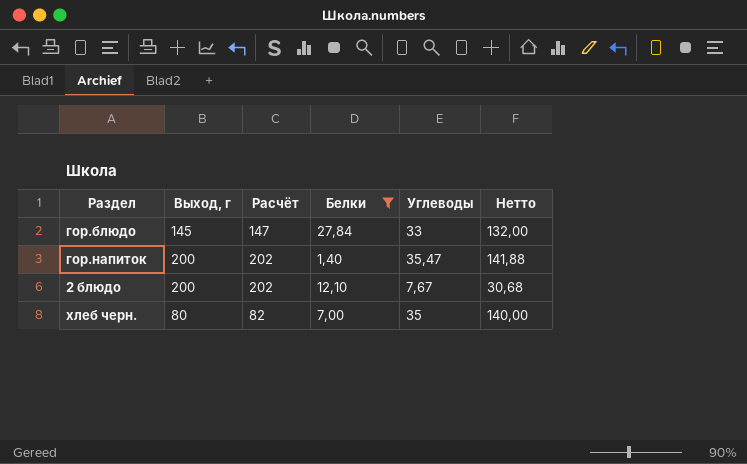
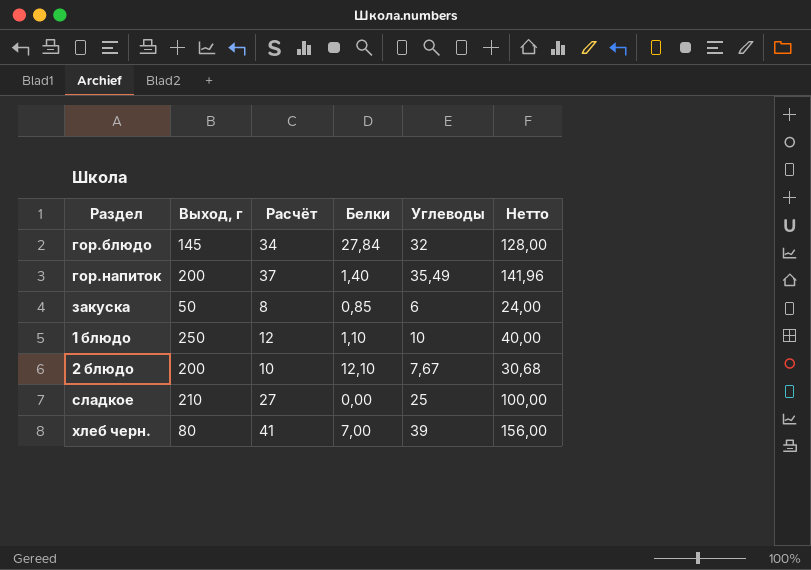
filter: Белки >= 1,40 -> none
column Расчёт | formula: [Выход, г] + 2 -> [Углеводы] + 2
гор.блюдо | Углеводы: 33 -> 32
гор.блюдо | Нетто: 132,00 -> 128,00
гор.напиток | Углеводы: 35,47 -> 35,49
гор.напиток | Нетто: 141,88 -> 141,96
хлеб черн. | Углеводы: 35 -> 39
хлеб черн. | Нетто: 140,00 -> 156,00

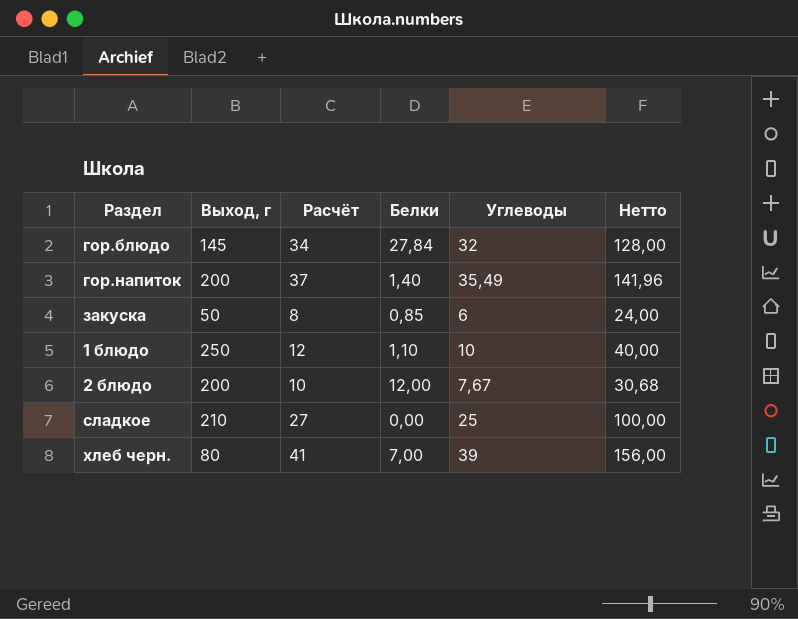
2 блюдо | Белки: 12,10 -> 12,00

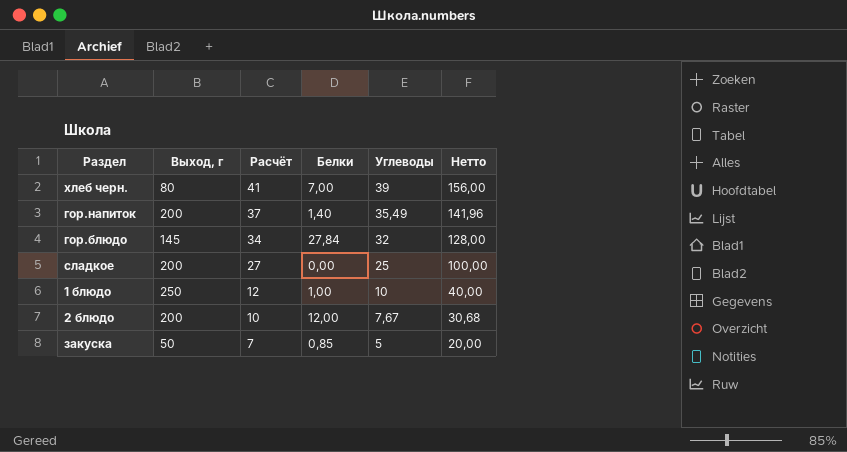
row order: none -> Расчёт descending
сладкое | Выход, г: 210 -> 200
1 блюдо | Белки: 1,10 -> 1,00
закуска | Расчёт: 8 -> 7
закуска | Углеводы: 6 -> 5
закуска | Нетто: 24,00 -> 20,00

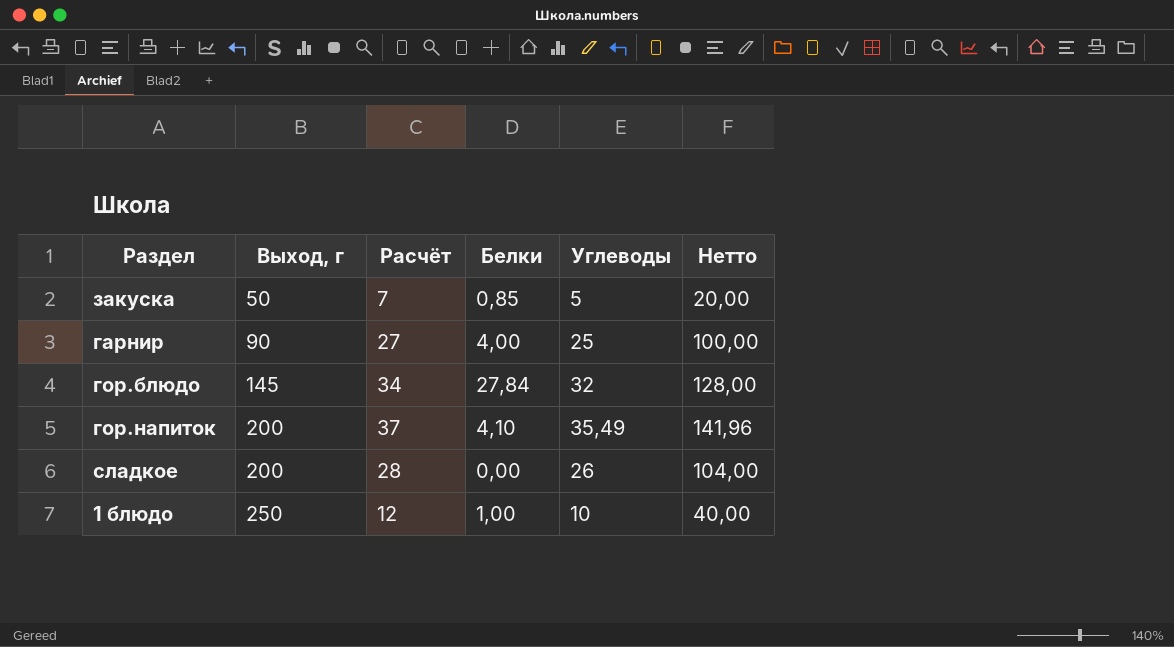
row order: Расчёт descending -> Выход, г ascending
row хлеб черн.: 80 | 41 | 7,00 | 39 | 156,00 -> none
row 2 блюдо: 200 | 10 | 12,00 | 7,67 | 30,68 -> none
row гарнир: none -> 90 | 27 | 4,00 | 25 | 100,00
гор.напиток | Белки: 1,40 -> 4,10
сладкое | Расчёт: 27 -> 28
сладкое | Углеводы: 25 -> 26
сладкое | Нетто: 100,00 -> 104,00

